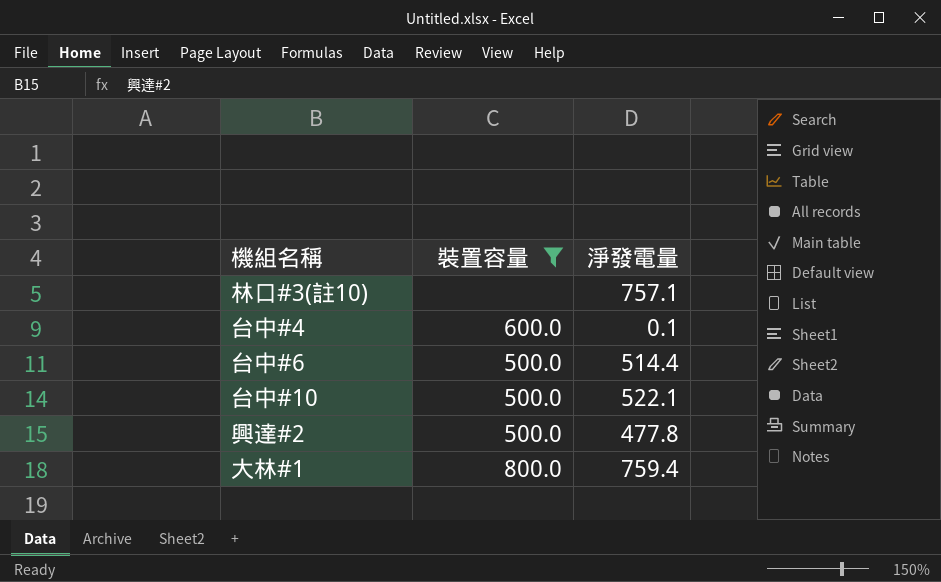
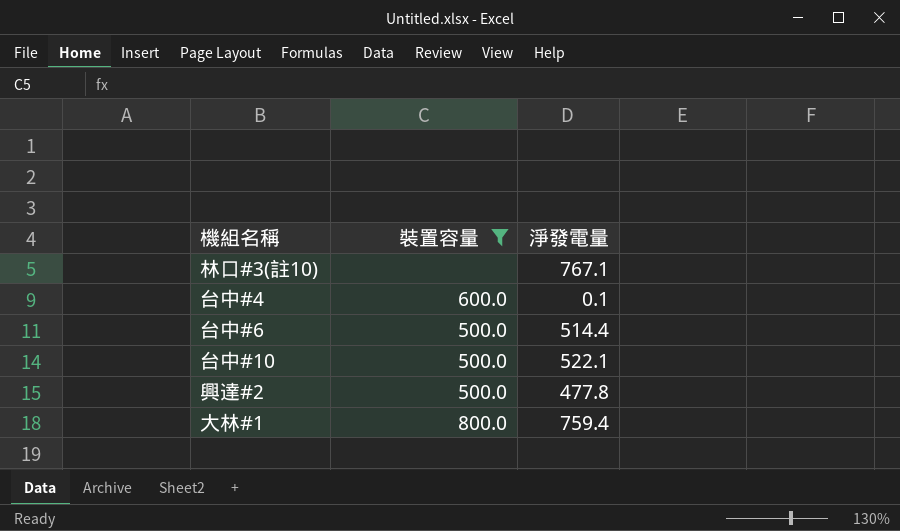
林口#3(註10) | 淨發電量: 757.1 -> 767.1

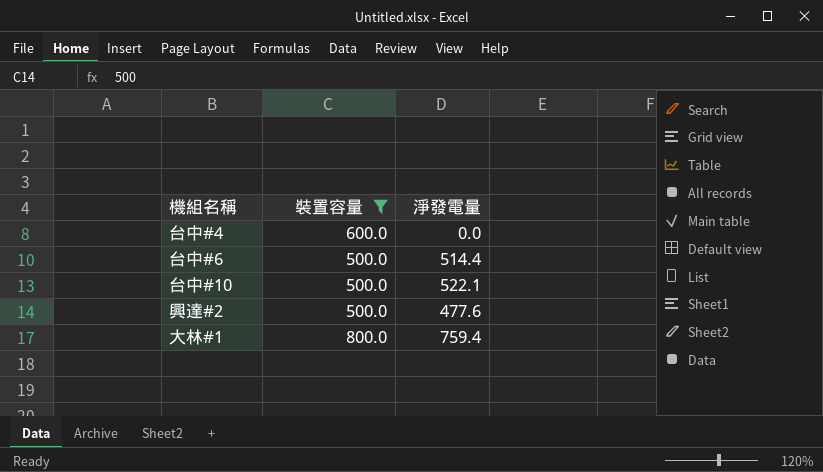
row 林口#3(註10): none | 767.1 -> none
台中#4 | 淨發電量: 0.1 -> 0.0
興達#2 | 淨發電量: 477.8 -> 477.6

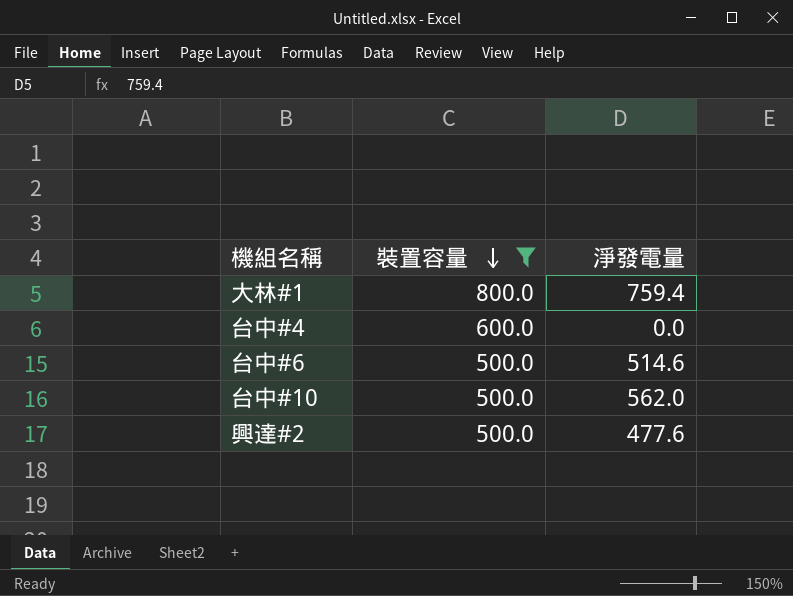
row order: none -> 裝置容量 descending
台中#6 | 淨發電量: 514.4 -> 514.6
台中#10 | 淨發電量: 522.1 -> 562.0

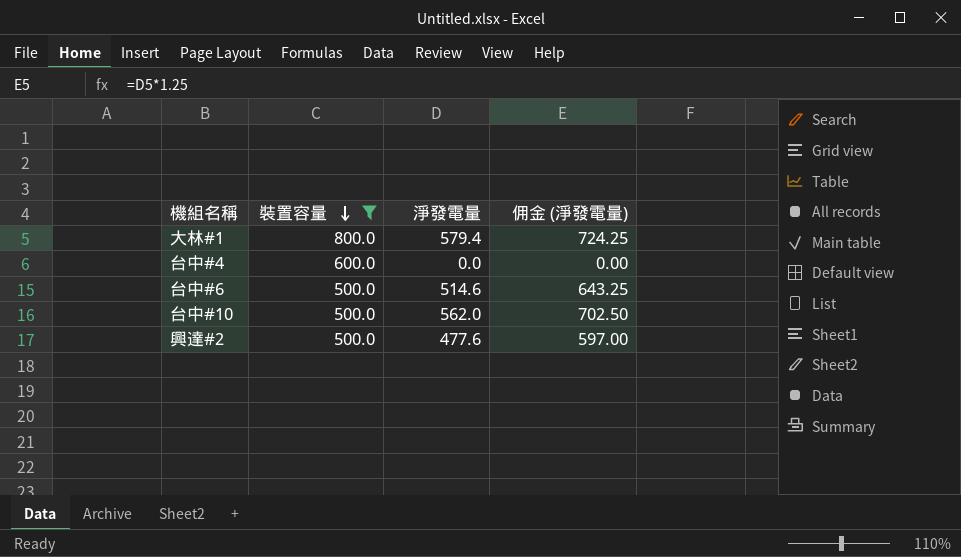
column 佣金 (淨發電量) | formula: none -> [淨發電量] * 1.25
大林#1 | 淨發電量: 759.4 -> 579.4

